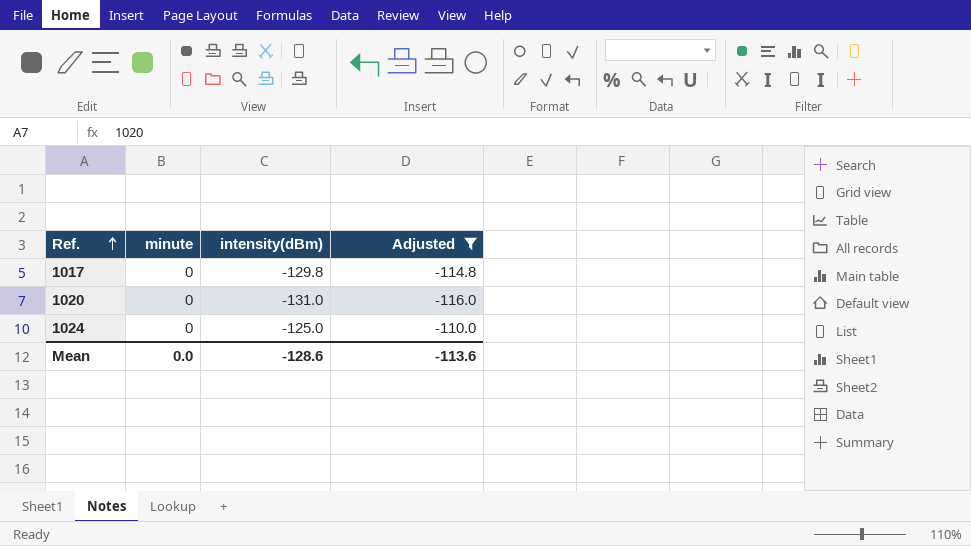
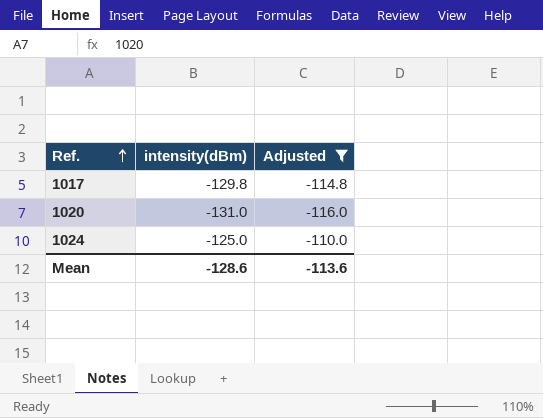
column minute | position: 2 -> none

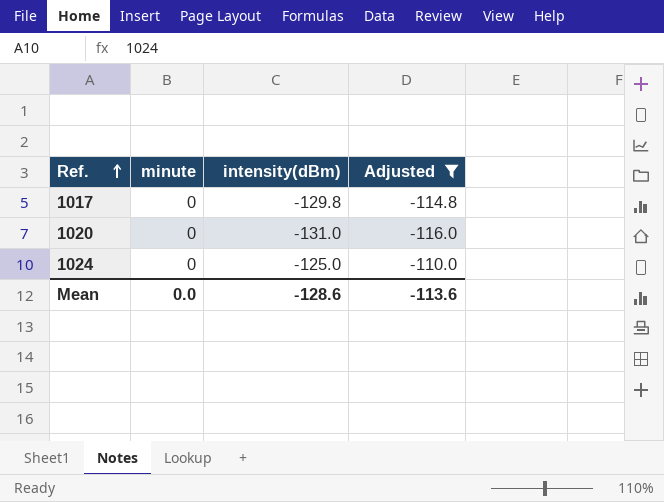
column minute | position: none -> 2

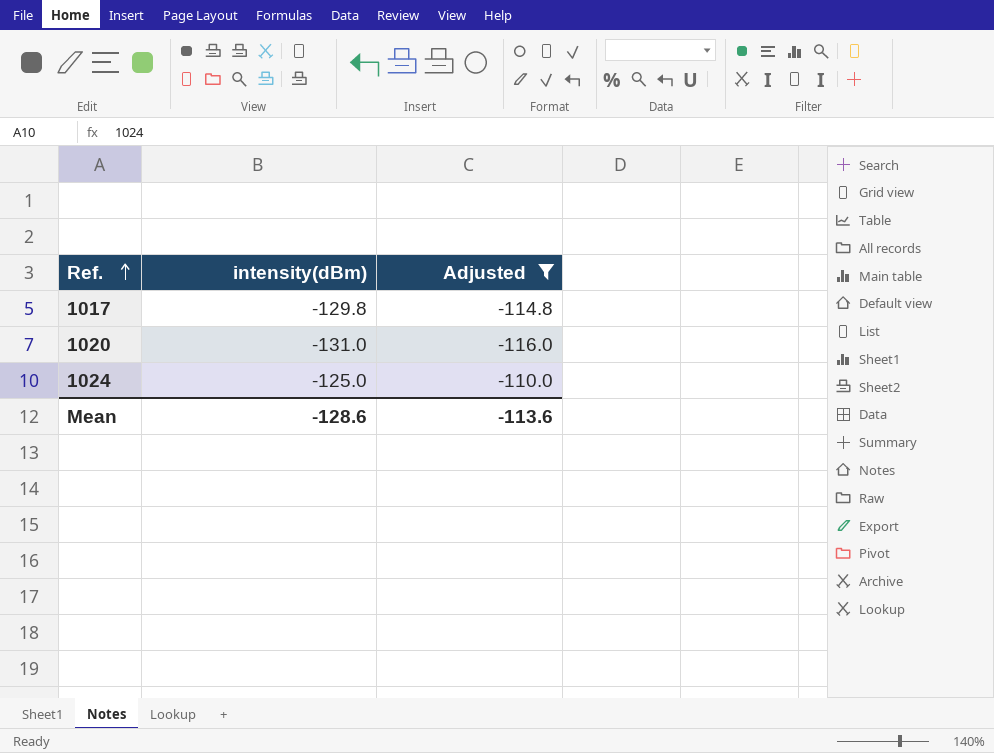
column minute | position: 2 -> none

